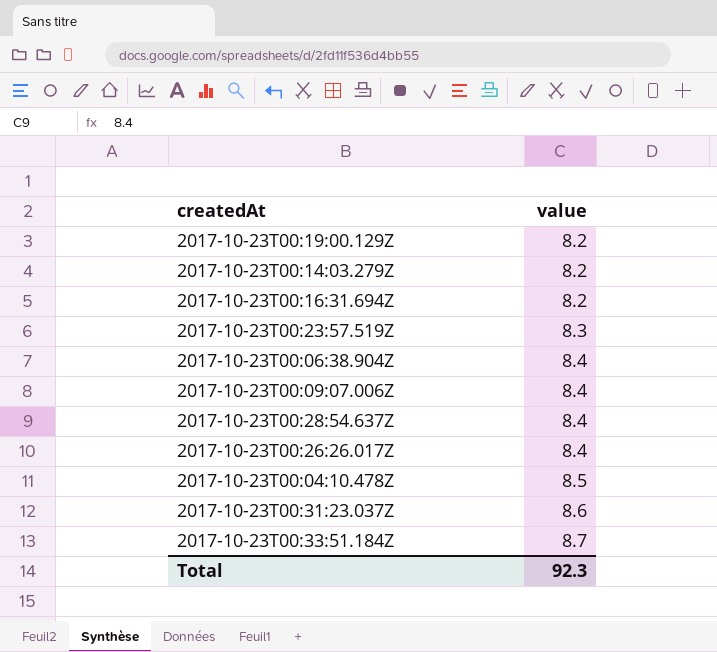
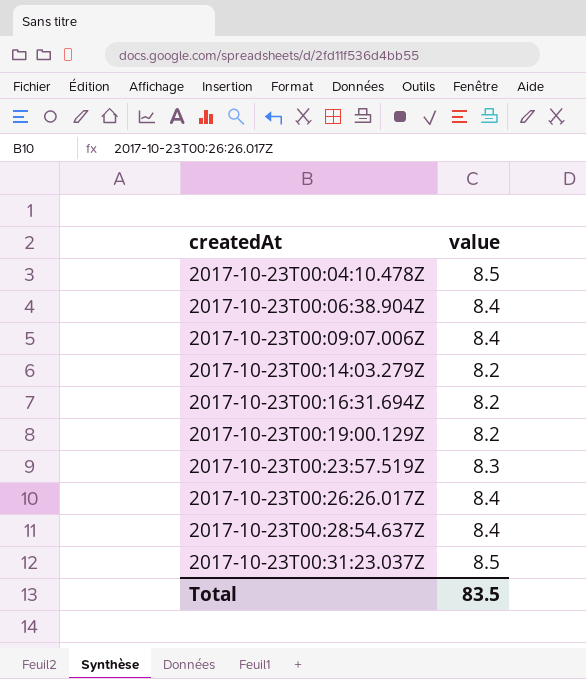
row order: value ascending -> createdAt ascending
row 2017-10-23T00:33:51.184Z: 8.7 -> none
2017-10-23T00:31:23.037Z | value: 8.6 -> 8.5
Total | value: 92.3 -> 83.5

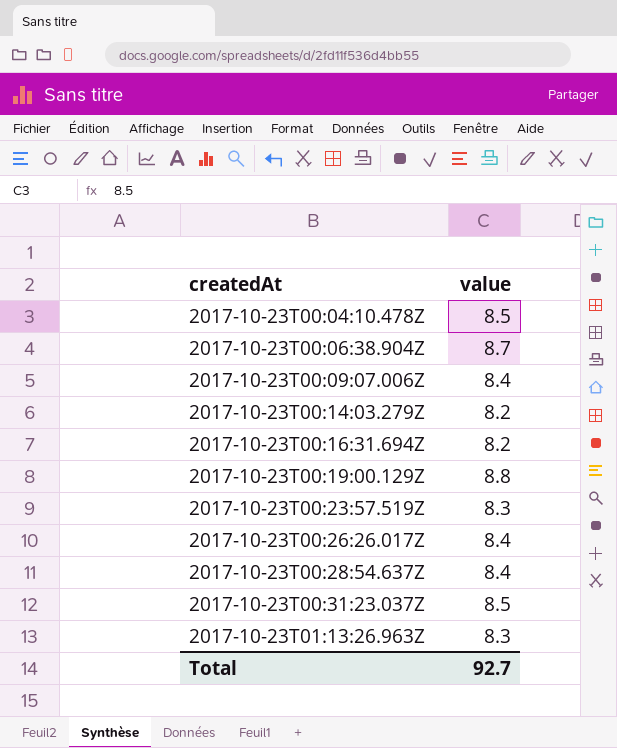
2017-10-23T00:06:38.904Z | value: 8.4 -> 8.7
2017-10-23T00:19:00.129Z | value: 8.2 -> 8.8
row 2017-10-23T01:13:26.963Z: none -> 8.3
Total | value: 83.5 -> 92.7

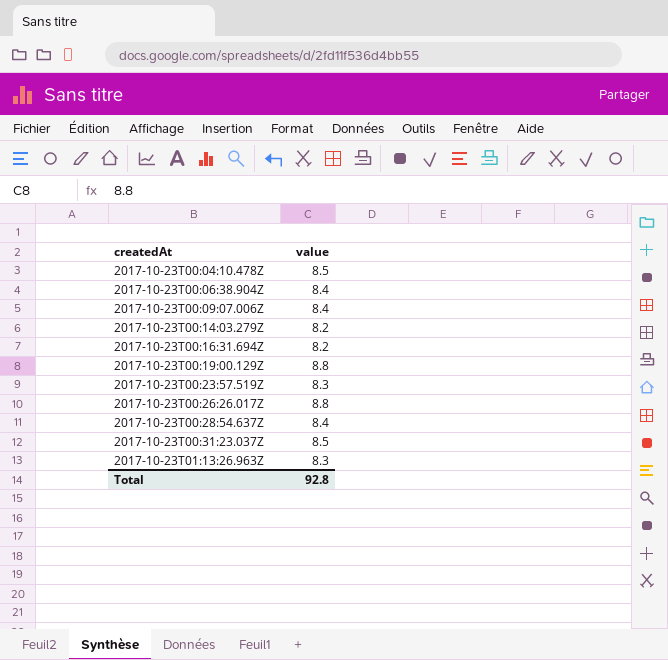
2017-10-23T00:06:38.904Z | value: 8.7 -> 8.4
2017-10-23T00:26:26.017Z | value: 8.4 -> 8.8
Total | value: 92.7 -> 92.8

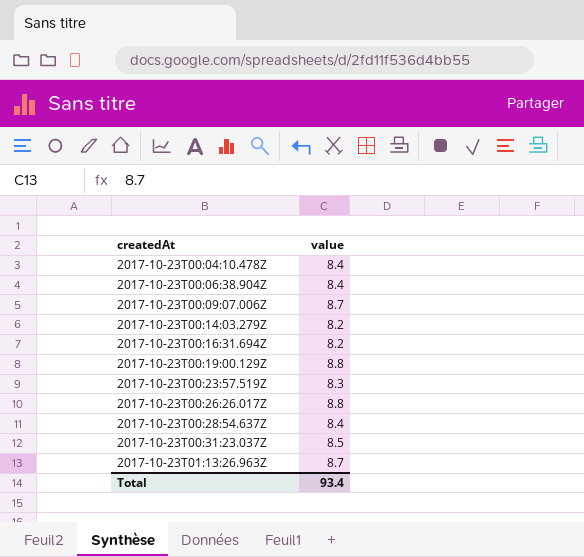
2017-10-23T00:04:10.478Z | value: 8.5 -> 8.4
2017-10-23T00:09:07.006Z | value: 8.4 -> 8.7
2017-10-23T01:13:26.963Z | value: 8.3 -> 8.7
Total | value: 92.8 -> 93.4

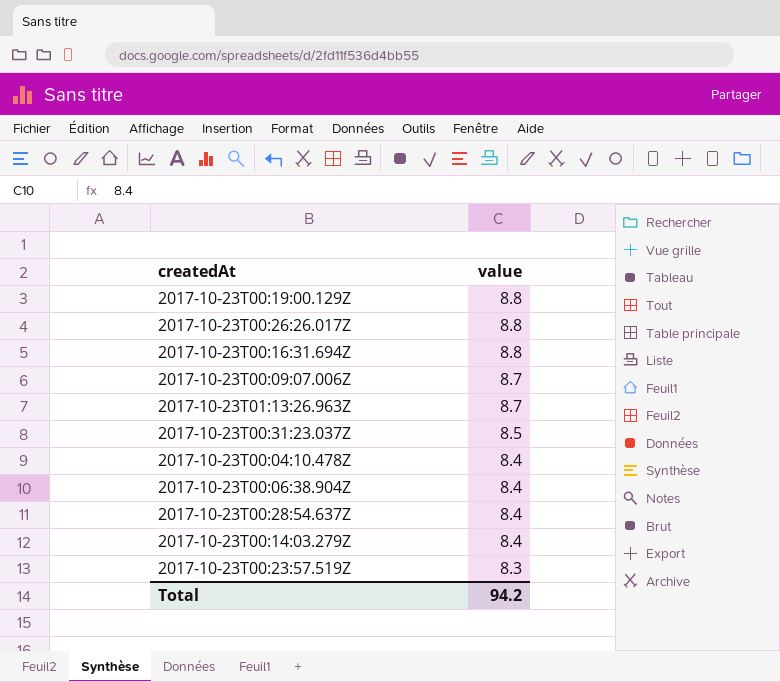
row order: createdAt ascending -> value descending
2017-10-23T00:16:31.694Z | value: 8.2 -> 8.8
2017-10-23T00:14:03.279Z | value: 8.2 -> 8.4
Total | value: 93.4 -> 94.2

